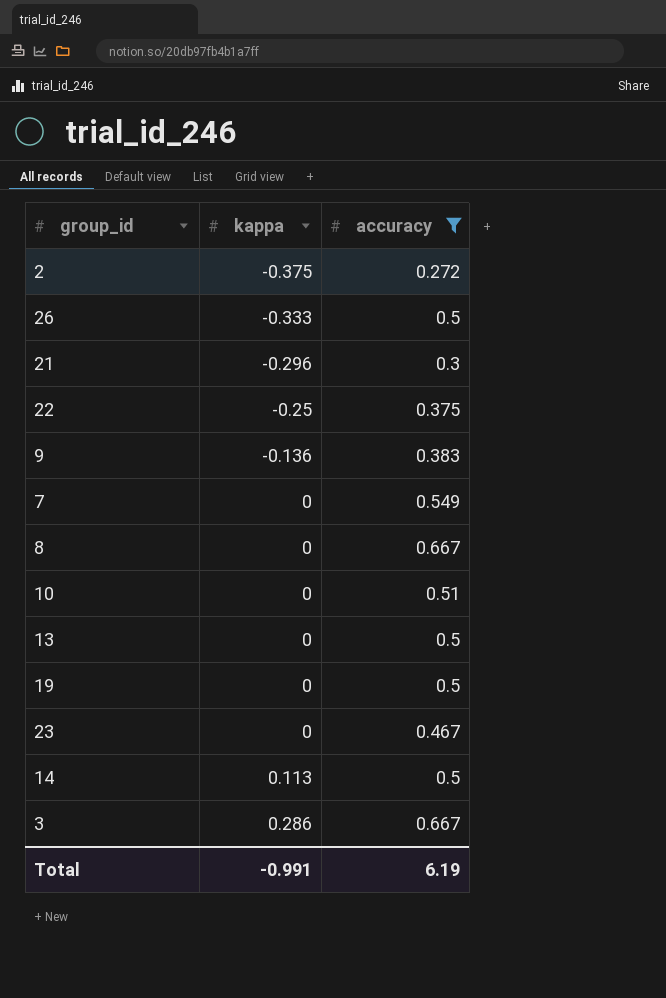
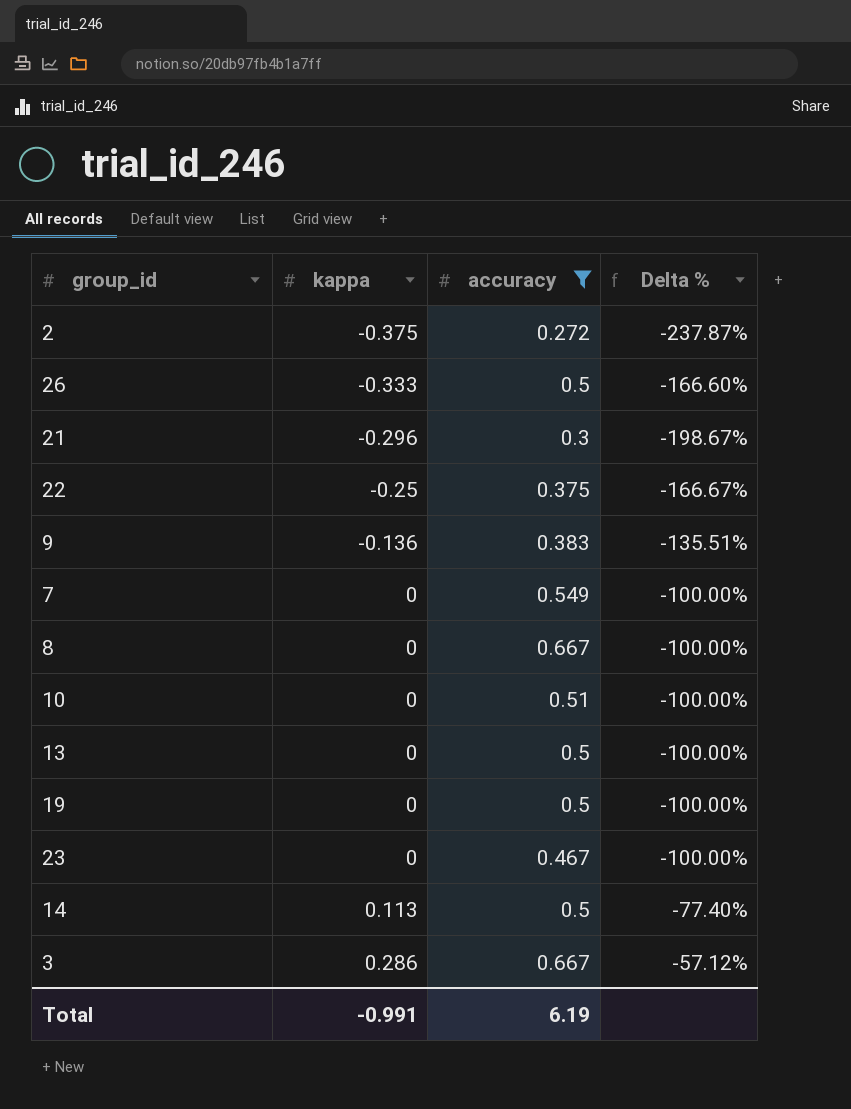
column Delta % | formula: none -> ([kappa] - [accuracy]) / [accuracy]

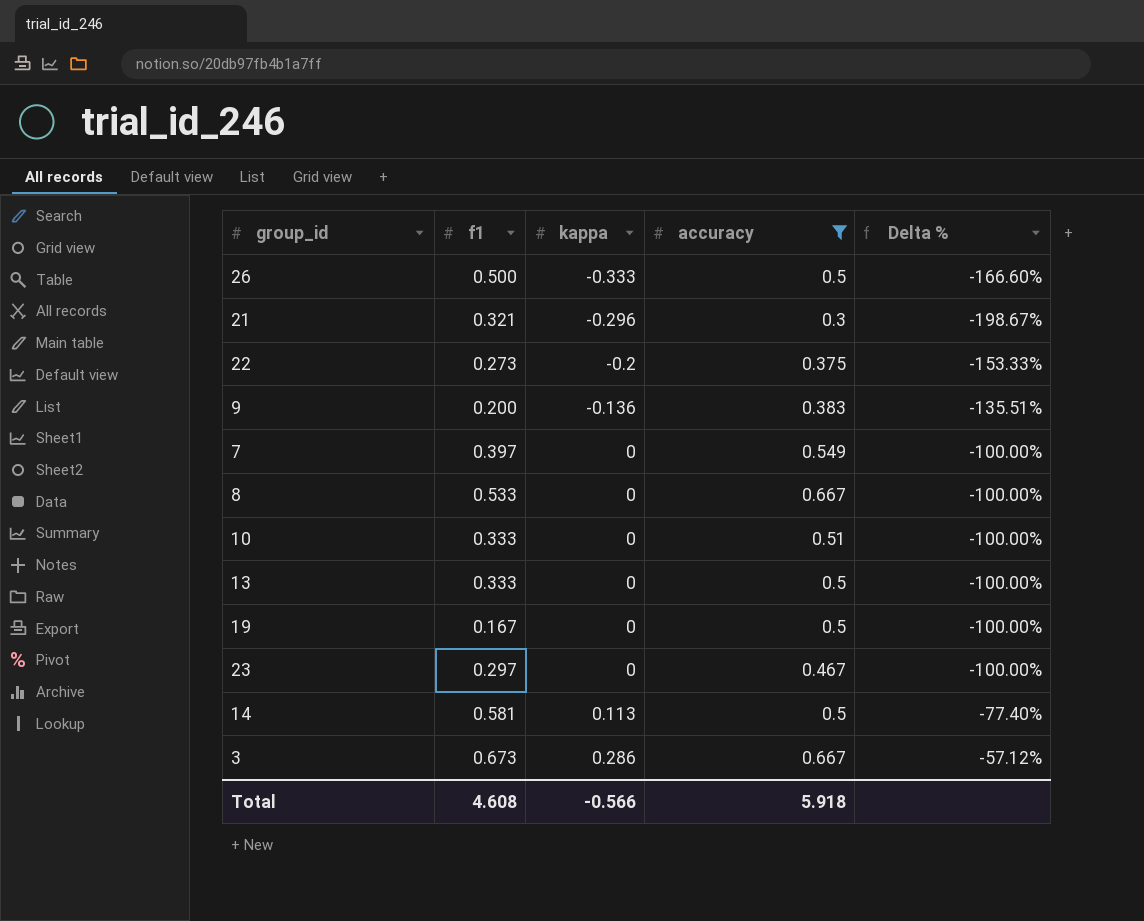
column f1 | position: none -> 2
row 2: -0.375 | 0.272 | -237.87% -> none
22 | kappa: -0.25 -> -0.2
22 | Delta %: -166.67% -> -153.33%
Total | kappa: -0.991 -> -0.566
Total | accuracy: 6.19 -> 5.918

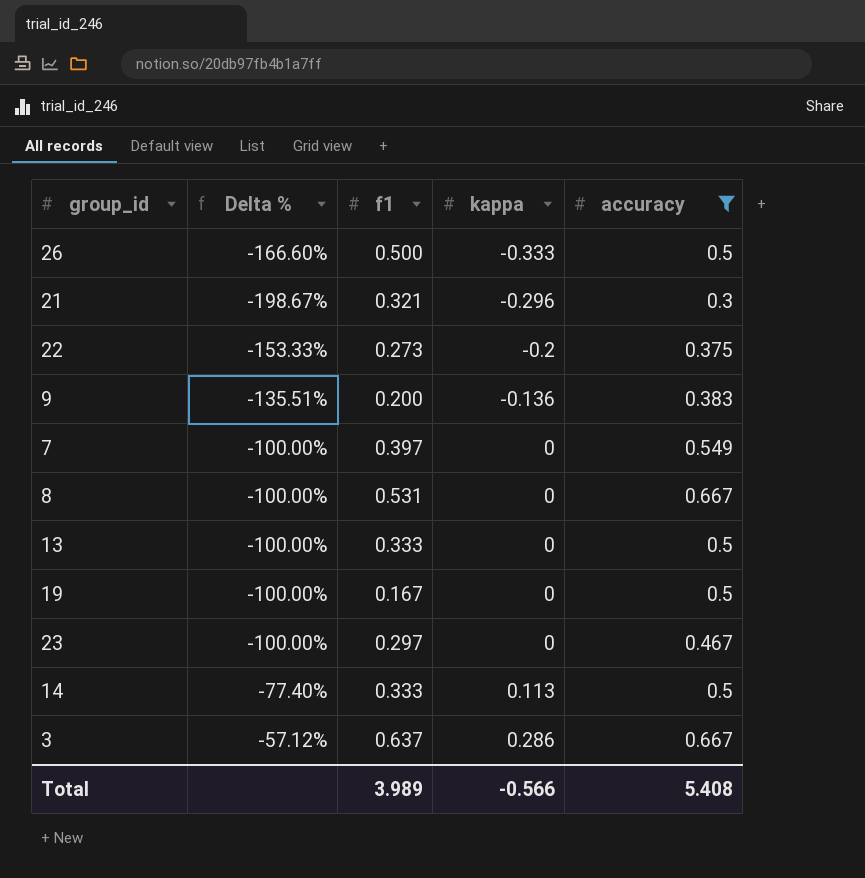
column Delta % | position: 5 -> 2
row 10: 0.333 | 0 | 0.51 | -100.00% -> none
8 | f1: 0.533 -> 0.531
14 | f1: 0.581 -> 0.333
3 | f1: 0.673 -> 0.637
Total | f1: 4.608 -> 3.989
Total | accuracy: 5.918 -> 5.408

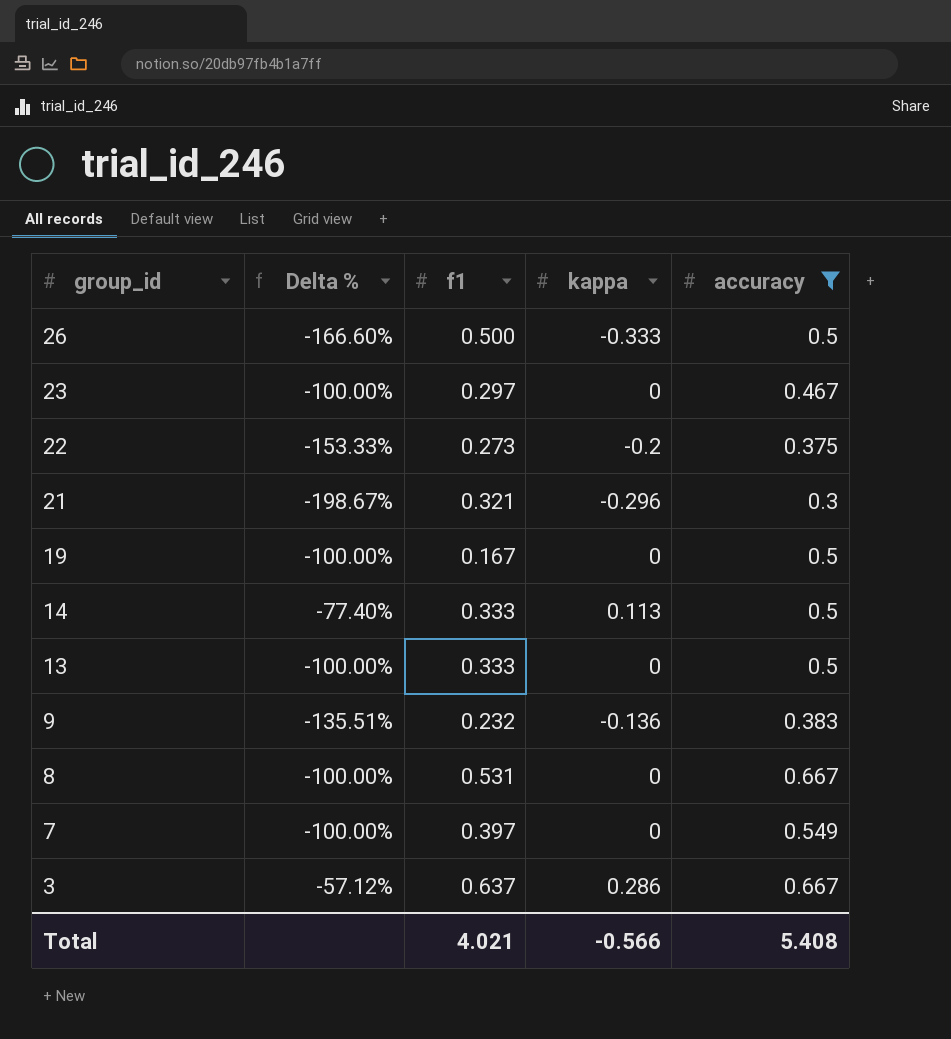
row order: kappa ascending -> group_id descending
9 | f1: 0.200 -> 0.232
Total | f1: 3.989 -> 4.021

